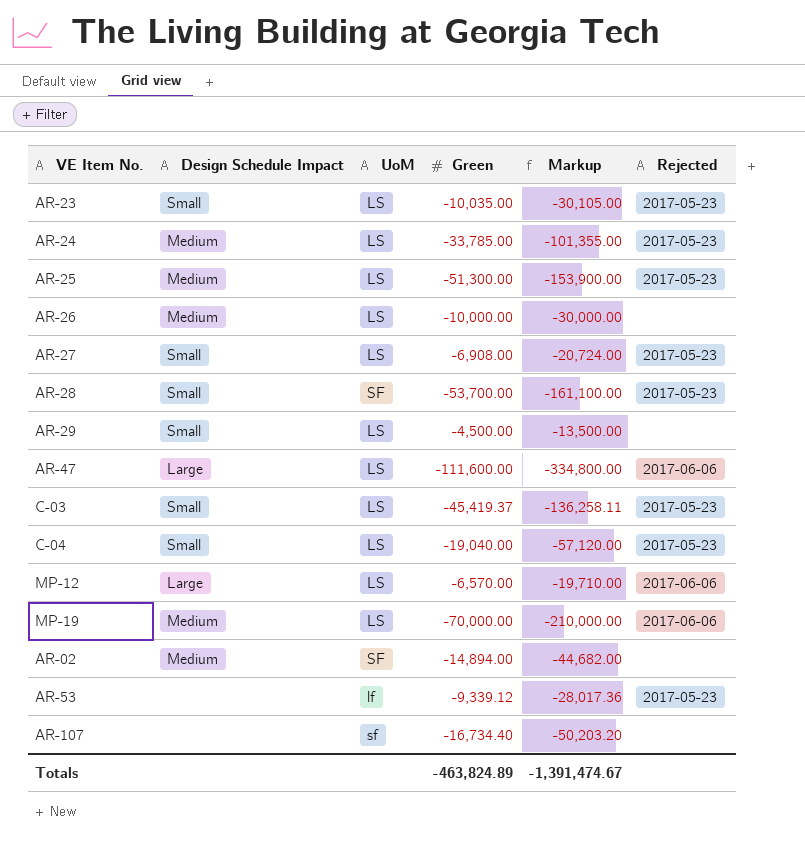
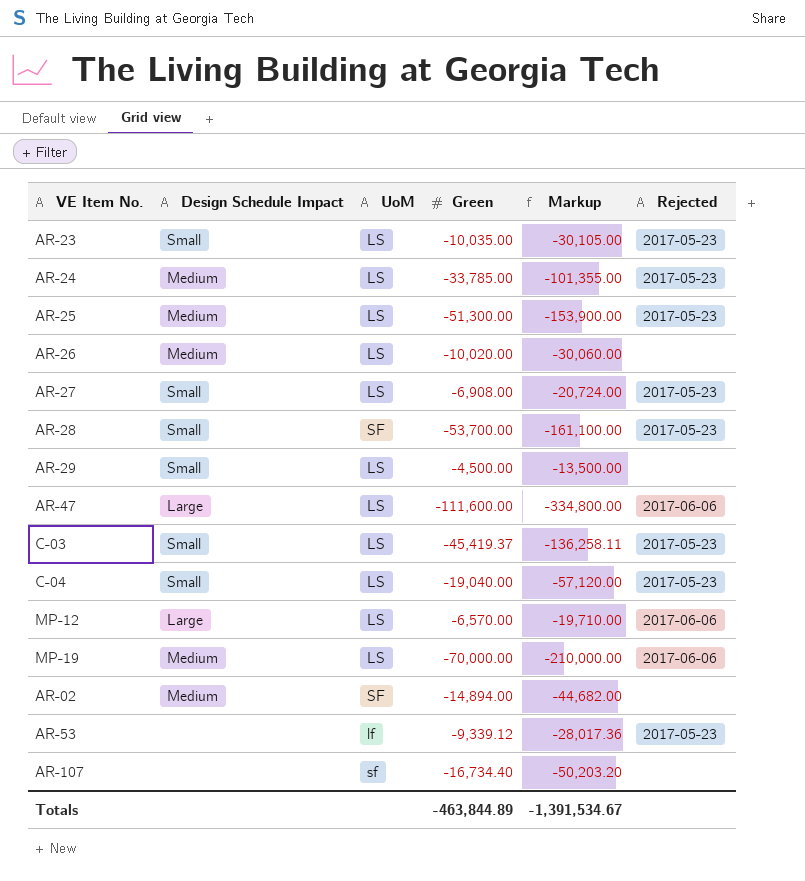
AR-26 | Green: -10,000.00 -> -10,020.00
AR-26 | Markup: -30,000.00 -> -30,060.00
Totals | Green: -463,824.89 -> -463,844.89
Totals | Markup: -1,391,474.67 -> -1,391,534.67

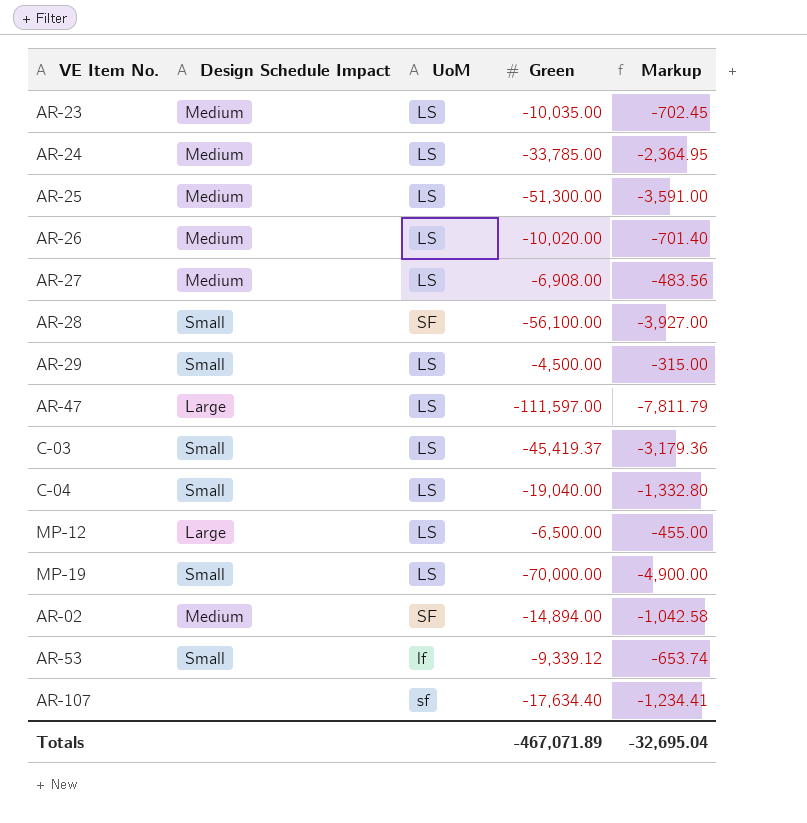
column Rejected | position: 6 -> none
column Markup | formula: [Green] * 3 -> [Green] * 0.07
AR-23 | Design Schedule Impact: Small -> Medium
AR-27 | Design Schedule Impact: Small -> Medium
AR-28 | Green: -53,700.00 -> -56,100.00
AR-47 | Green: -111,600.00 -> -111,597.00
MP-12 | Green: -6,570.00 -> -6,500.00
MP-19 | Design Schedule Impact: Medium -> Small
AR-53 | Design Schedule Impact: none -> Small
AR-107 | Green: -16,734.40 -> -17,634.40
Totals | Green: -463,844.89 -> -467,071.89
Totals | Markup: -1,391,534.67 -> -32,695.04

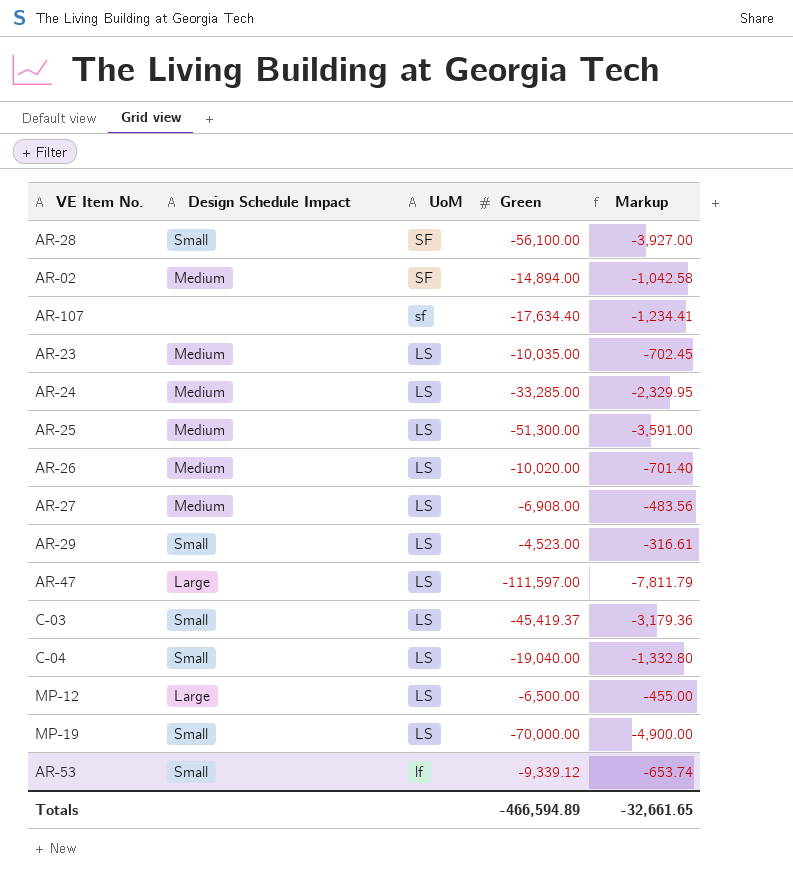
row order: none -> UoM descending
AR-24 | Green: -33,785.00 -> -33,285.00
AR-24 | Markup: -2,364.95 -> -2,329.95
AR-29 | Green: -4,500.00 -> -4,523.00
AR-29 | Markup: -315.00 -> -316.61
Totals | Green: -467,071.89 -> -466,594.89
Totals | Markup: -32,695.04 -> -32,661.65

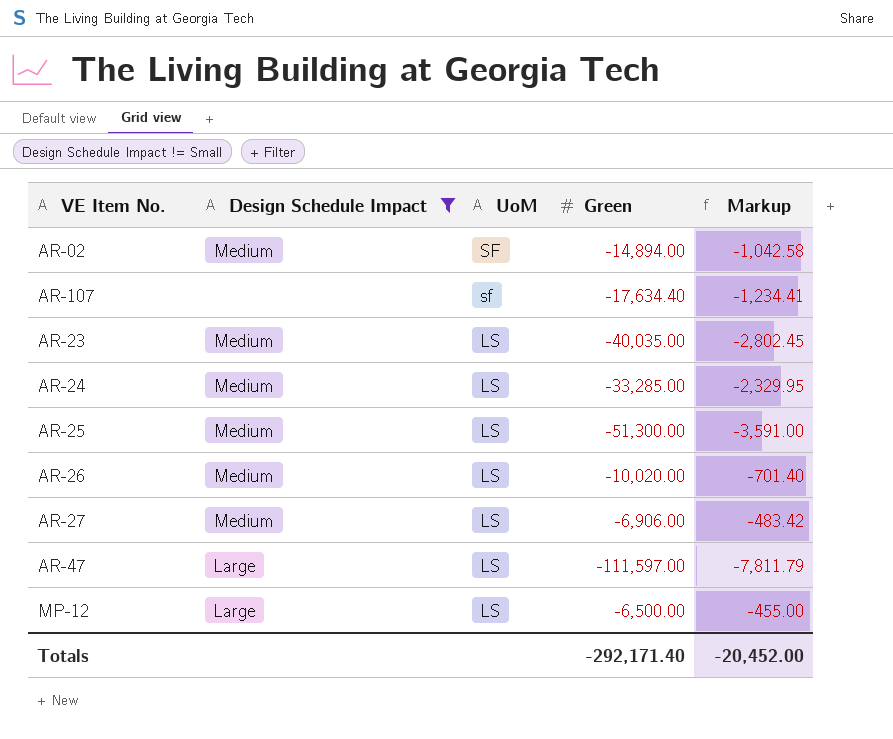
filter: none -> Design Schedule Impact != Small
AR-23 | Green: -10,035.00 -> -40,035.00
AR-23 | Markup: -702.45 -> -2,802.45
AR-27 | Green: -6,908.00 -> -6,906.00
AR-27 | Markup: -483.56 -> -483.42
Totals | Green: -466,594.89 -> -292,171.40
Totals | Markup: -32,661.65 -> -20,452.00

